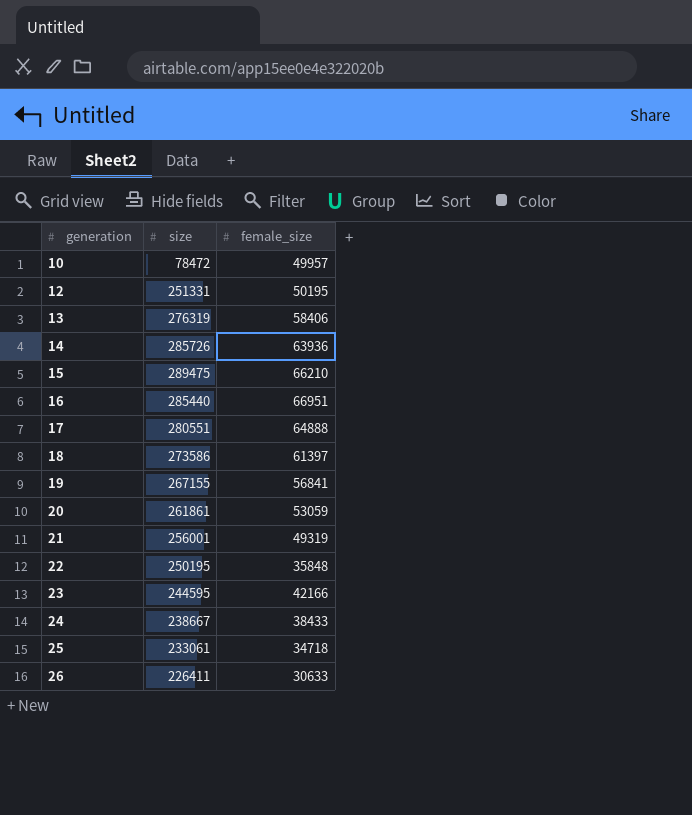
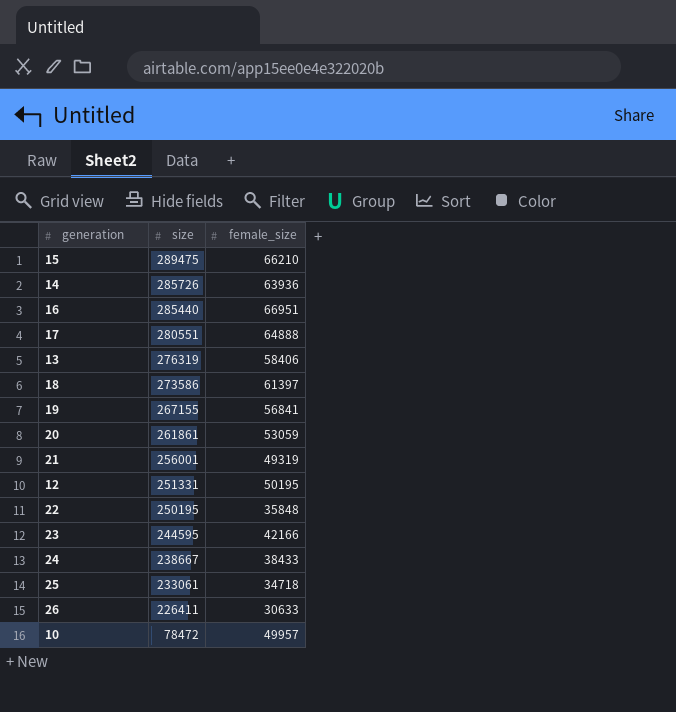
row order: generation ascending -> size descending

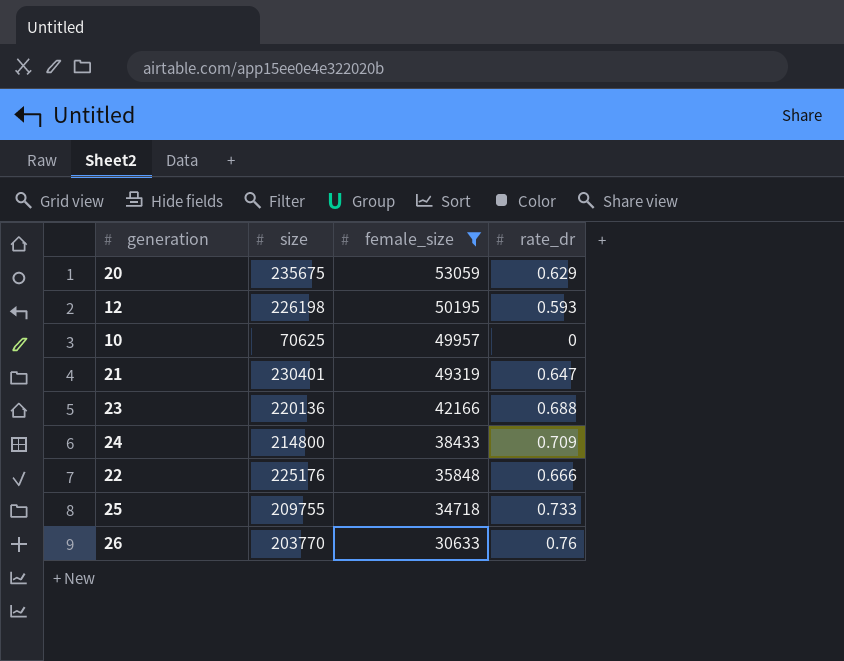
filter: none -> female_size <= 53059
row order: size descending -> female_size descending
column rate_dr | position: none -> 4
20 | size: 261861 -> 235675
12 | size: 251331 -> 226198
10 | size: 78472 -> 70625
21 | size: 256001 -> 230401
23 | size: 244595 -> 220136
24 | size: 238667 -> 214800
22 | size: 250195 -> 225176
25 | size: 233061 -> 209755
26 | size: 226411 -> 203770

